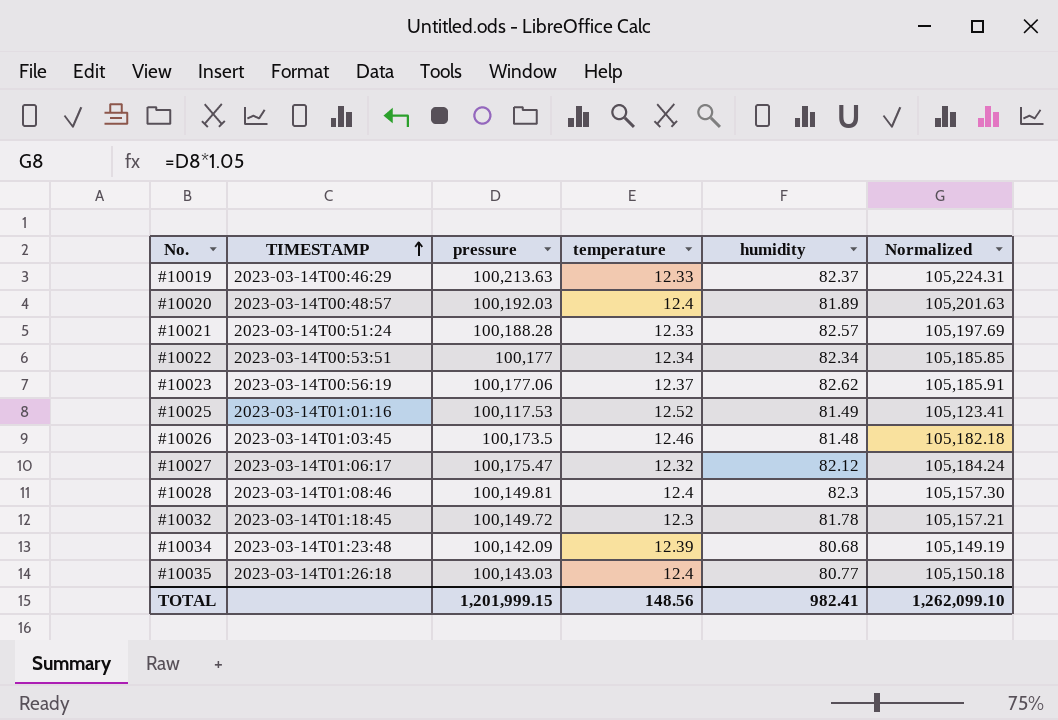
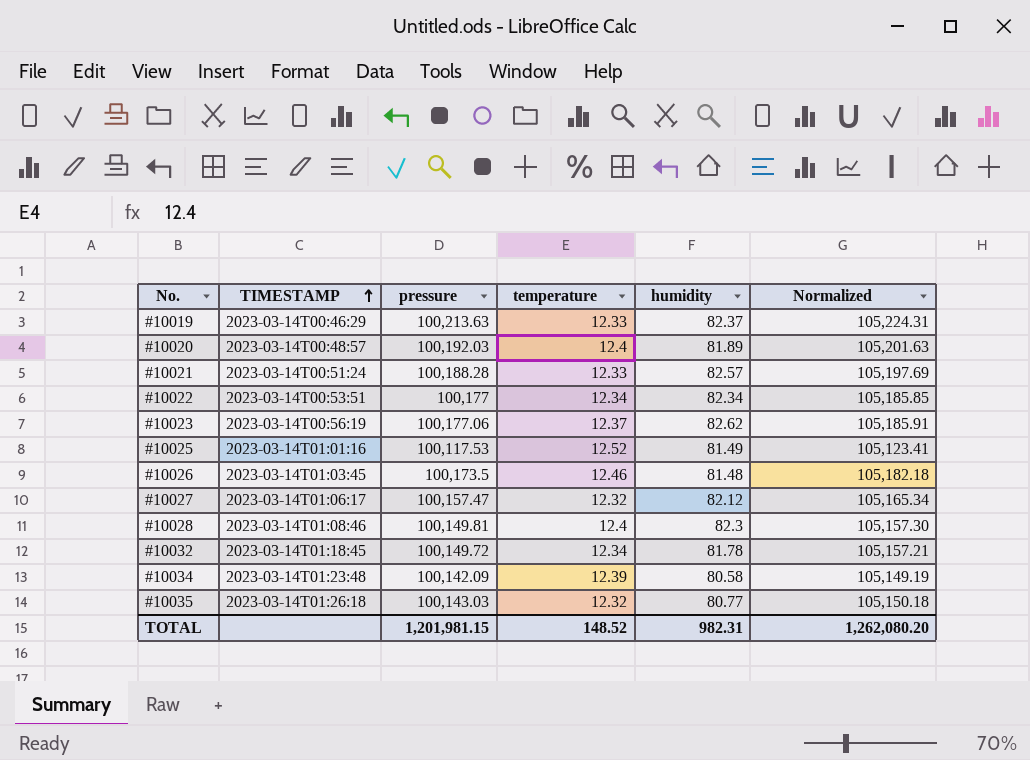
#10027 | pressure: 100,175.47 -> 100,157.47
#10027 | Normalized: 105,184.24 -> 105,165.34
#10032 | temperature: 12.3 -> 12.34
#10034 | humidity: 80.68 -> 80.58
#10035 | temperature: 12.4 -> 12.32
TOTAL | pressure: 1,201,999.15 -> 1,201,981.15
TOTAL | temperature: 148.56 -> 148.52
TOTAL | humidity: 982.41 -> 982.31
TOTAL | Normalized: 1,262,099.10 -> 1,262,080.20

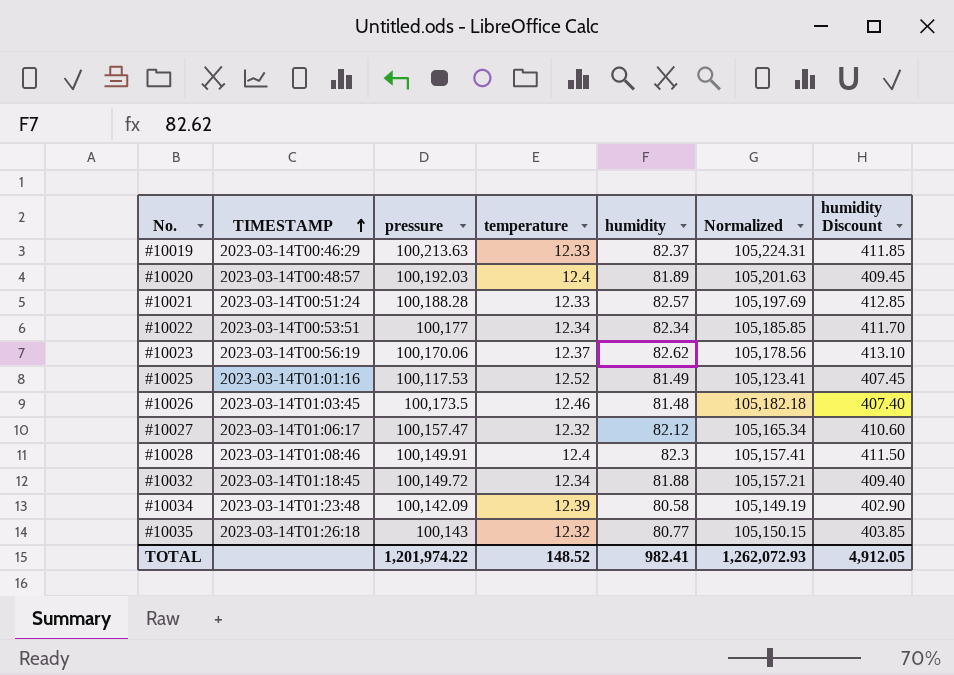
column humidity Discount | formula: none -> [humidity] * 5
#10023 | pressure: 100,177.06 -> 100,170.06
#10023 | Normalized: 105,185.91 -> 105,178.56
#10028 | pressure: 100,149.81 -> 100,149.91
#10028 | Normalized: 105,157.30 -> 105,157.41
#10032 | humidity: 81.78 -> 81.88
#10035 | pressure: 100,143.03 -> 100,143
#10035 | Normalized: 105,150.18 -> 105,150.15
TOTAL | pressure: 1,201,981.15 -> 1,201,974.22
TOTAL | humidity: 982.31 -> 982.41
TOTAL | Normalized: 1,262,080.20 -> 1,262,072.93

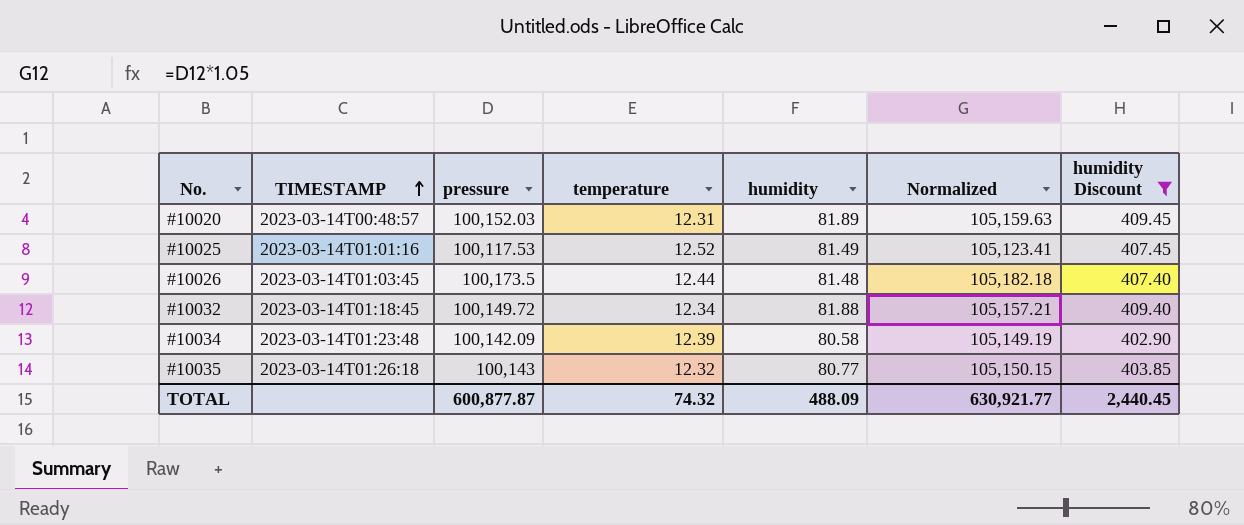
filter: none -> humidity Discount <= 409.45
#10020 | pressure: 100,192.03 -> 100,152.03
#10020 | temperature: 12.4 -> 12.31
#10020 | Normalized: 105,201.63 -> 105,159.63
#10026 | temperature: 12.46 -> 12.44
TOTAL | pressure: 1,201,974.22 -> 600,877.87
TOTAL | temperature: 148.52 -> 74.32
TOTAL | humidity: 982.41 -> 488.09
TOTAL | Normalized: 1,262,072.93 -> 630,921.77
TOTAL | humidity Discount: 4,912.05 -> 2,440.45

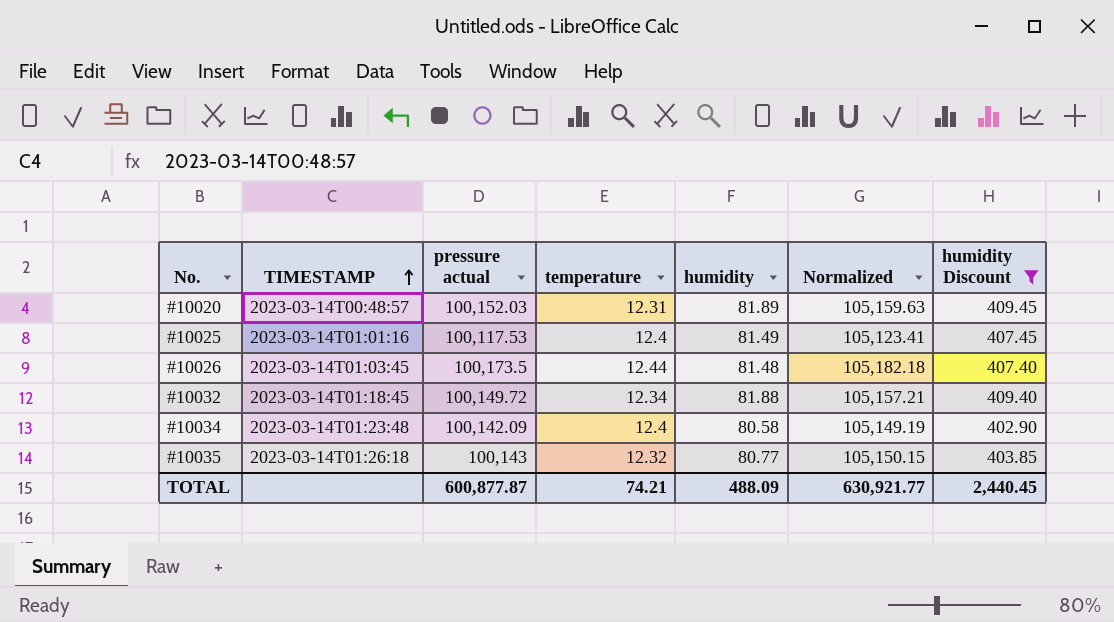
column name: pressure -> pressure actual
#10025 | temperature: 12.52 -> 12.4
#10034 | temperature: 12.39 -> 12.4
TOTAL | temperature: 74.32 -> 74.21

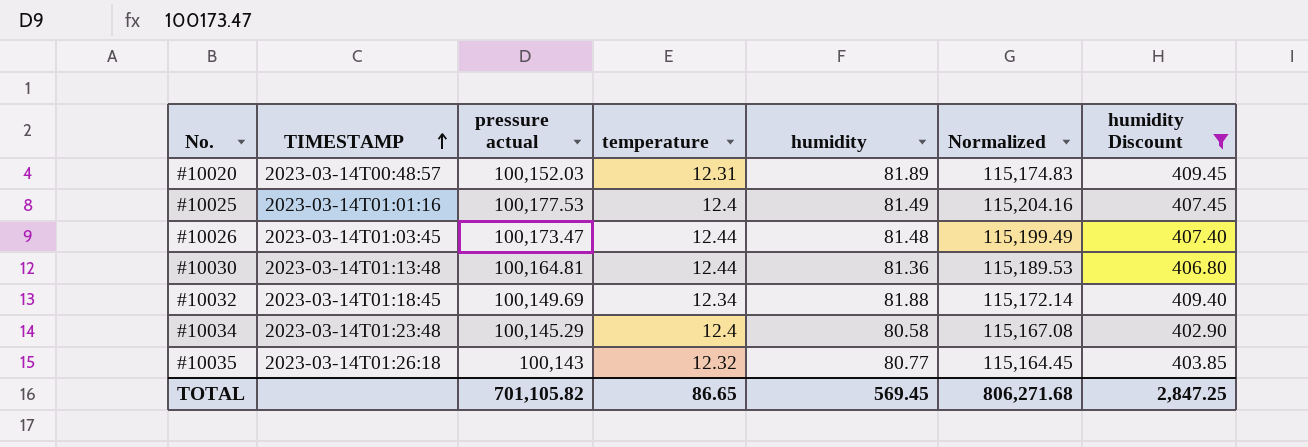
column Normalized | formula: [pressure actual] * 1.05 -> [pressure actual] * 1.15
#10025 | pressure actual: 100,117.53 -> 100,177.53
#10026 | pressure actual: 100,173.5 -> 100,173.47
row #10030: none -> 2023-03-14T01:13:48 | 100,164.81 | 12.44 | 81.36 | 115,189.53 | 406.80
#10032 | pressure actual: 100,149.72 -> 100,149.69
#10034 | pressure actual: 100,142.09 -> 100,145.29
TOTAL | pressure actual: 600,877.87 -> 701,105.82
TOTAL | temperature: 74.21 -> 86.65
TOTAL | humidity: 488.09 -> 569.45
TOTAL | Normalized: 630,921.77 -> 806,271.68
TOTAL | humidity Discount: 2,440.45 -> 2,847.25

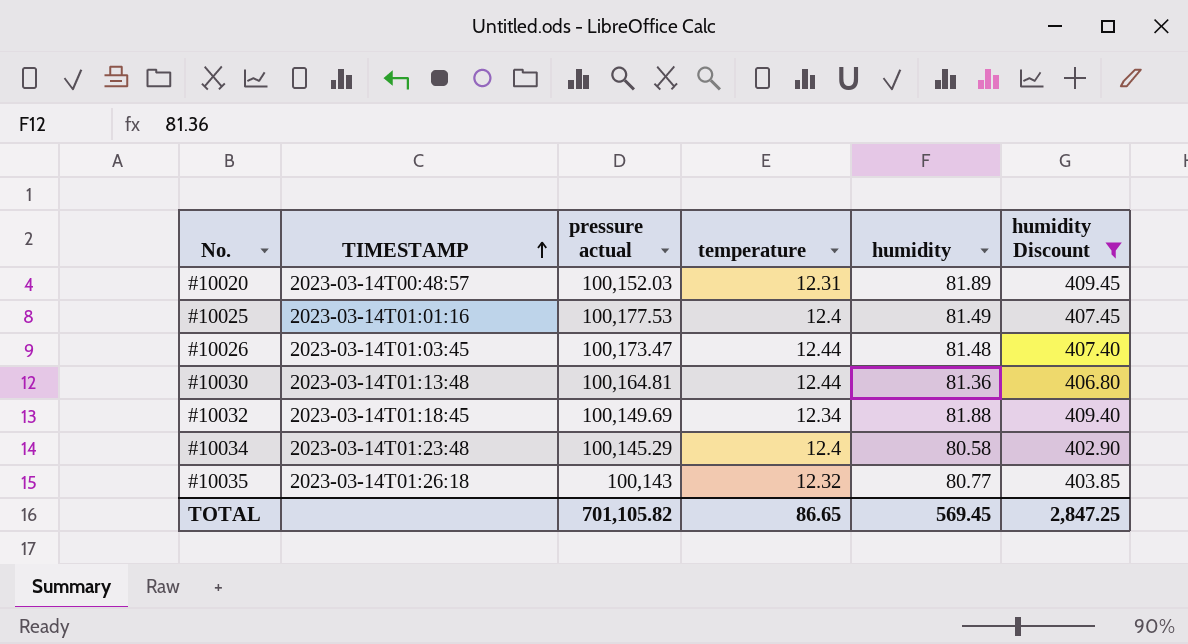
column Normalized | formula: [pressure actual] * 1.15 -> none

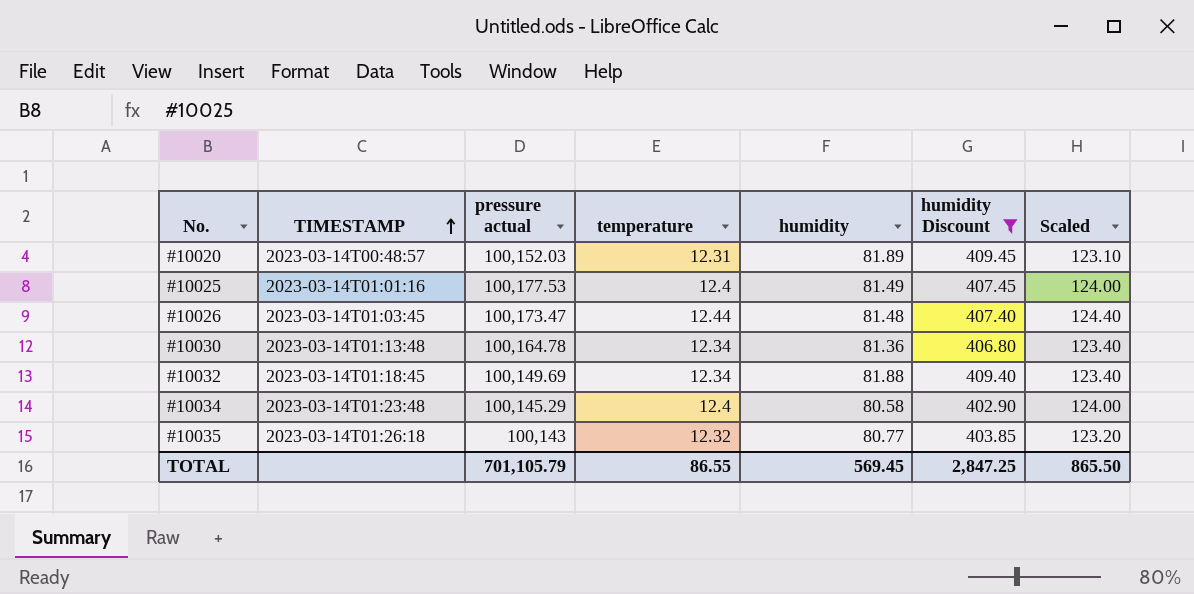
column Scaled | formula: none -> [temperature] * 10
#10030 | pressure actual: 100,164.81 -> 100,164.78
#10030 | temperature: 12.44 -> 12.34
TOTAL | pressure actual: 701,105.82 -> 701,105.79
TOTAL | temperature: 86.65 -> 86.55

